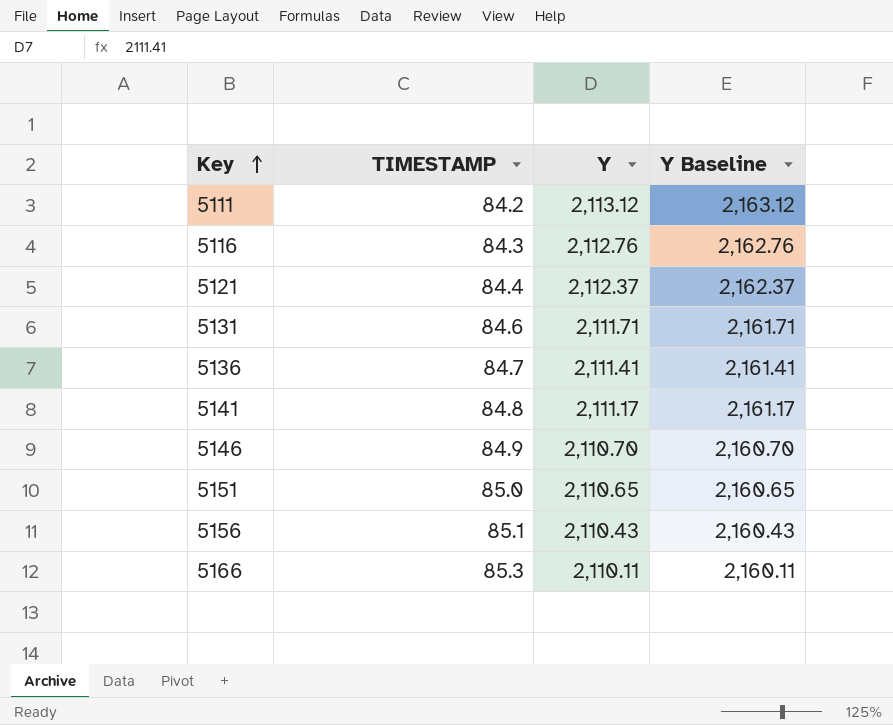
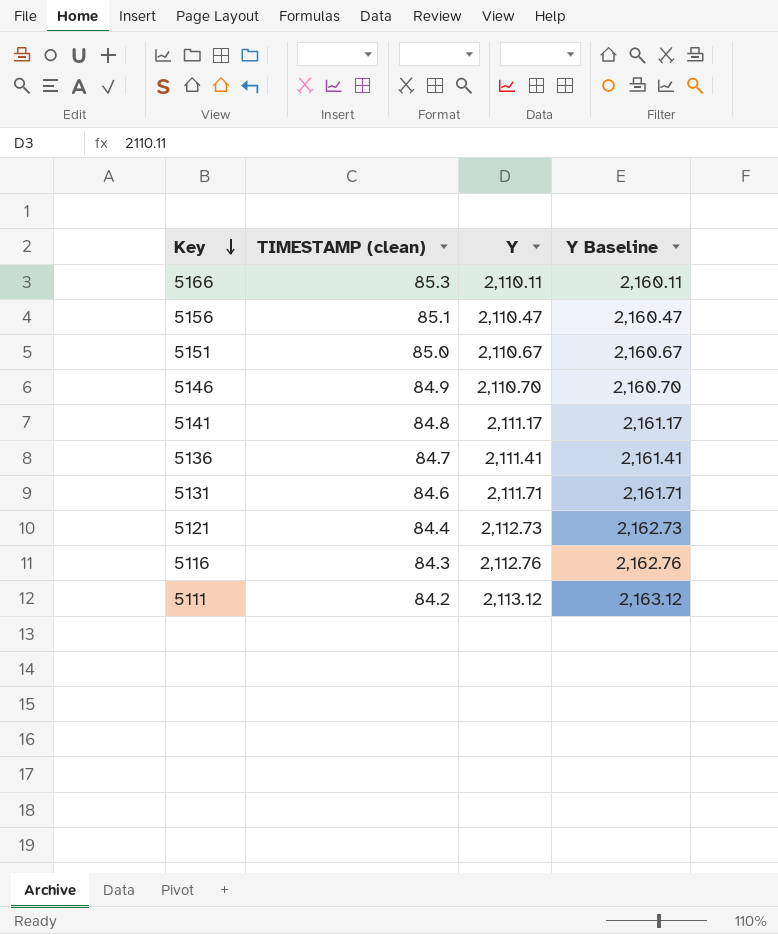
row order: Key ascending -> Key descending
column name: TIMESTAMP -> TIMESTAMP (clean)
5156 | Y: 2,110.43 -> 2,110.47
5156 | Y Baseline: 2,160.43 -> 2,160.47
5151 | Y: 2,110.65 -> 2,110.67
5151 | Y Baseline: 2,160.65 -> 2,160.67
5121 | Y: 2,112.37 -> 2,112.73
5121 | Y Baseline: 2,162.37 -> 2,162.73

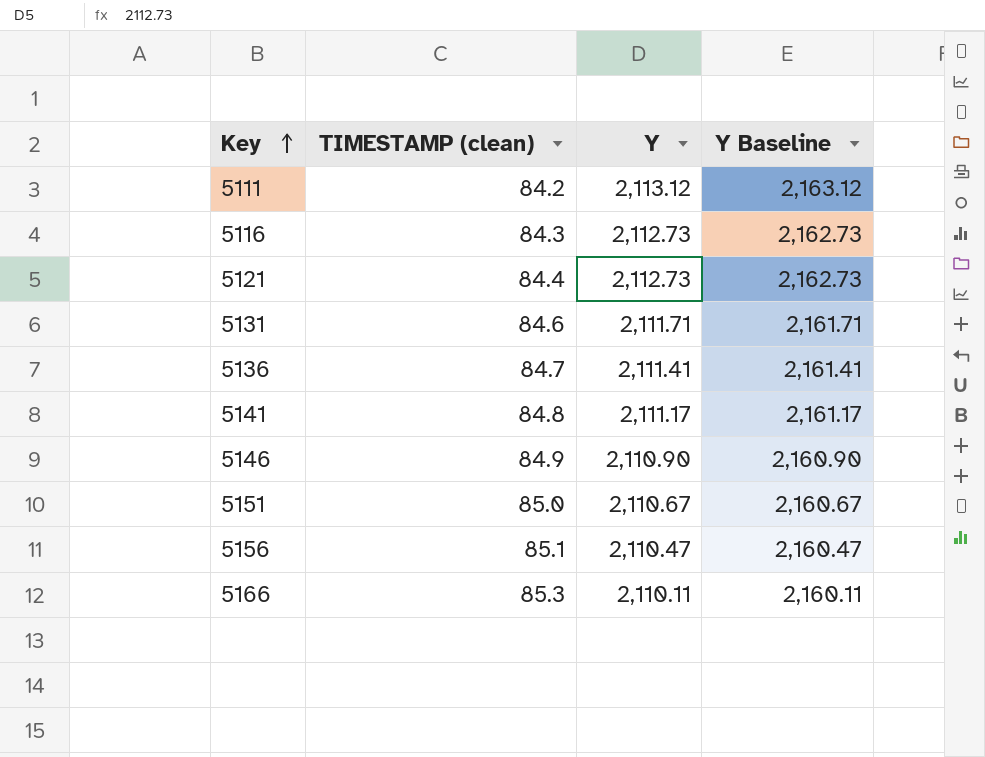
row order: Key descending -> Key ascending
5116 | Y: 2,112.76 -> 2,112.73
5116 | Y Baseline: 2,162.76 -> 2,162.73
5146 | Y: 2,110.70 -> 2,110.90
5146 | Y Baseline: 2,160.70 -> 2,160.90

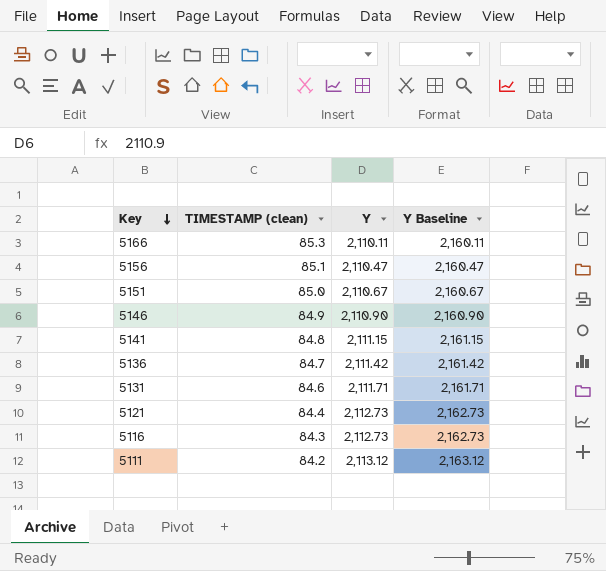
row order: Key ascending -> Key descending
5141 | Y: 2,111.17 -> 2,111.15
5141 | Y Baseline: 2,161.17 -> 2,161.15
5136 | Y: 2,111.41 -> 2,111.42
5136 | Y Baseline: 2,161.41 -> 2,161.42

